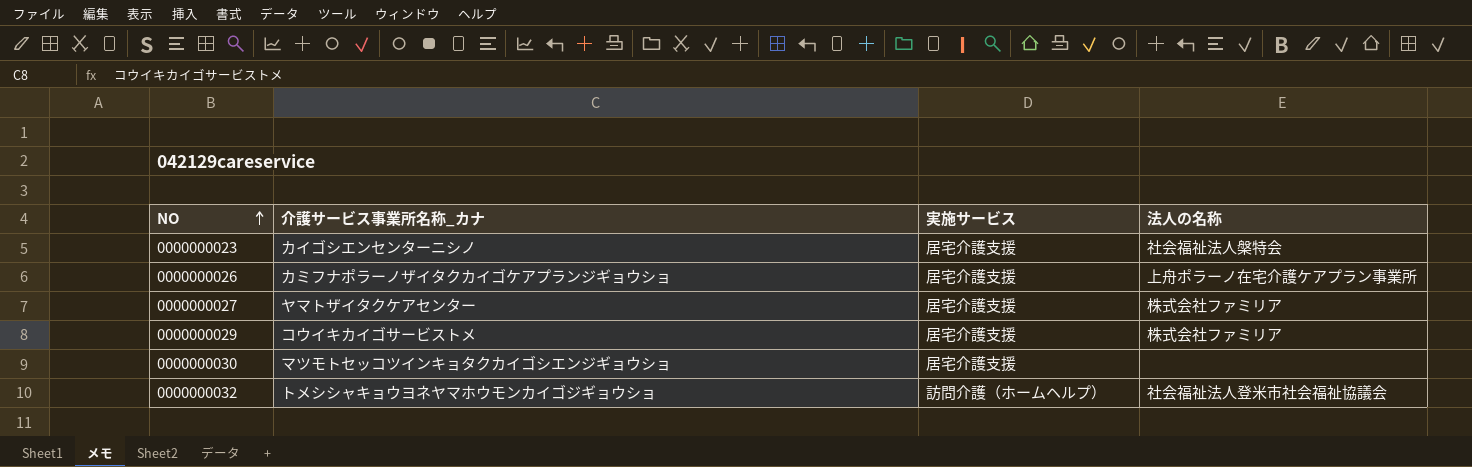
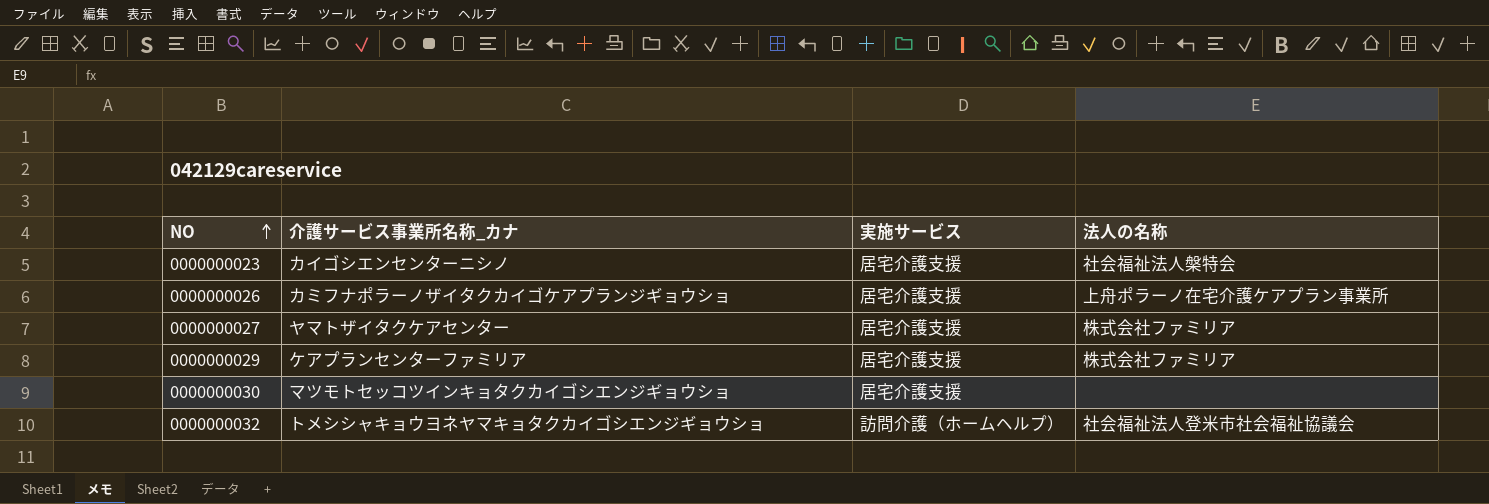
0000000029 | 介護サービス事業所名称_カナ: コウイキカイゴサービストメ -> ケアプランセンターファミリア
0000000032 | 介護サービス事業所名称_カナ: トメシシャキョウヨネヤマホウモンカイゴジギョウショ -> トメシシャキョウヨネヤマキョタクカイゴシエンジギョウショ

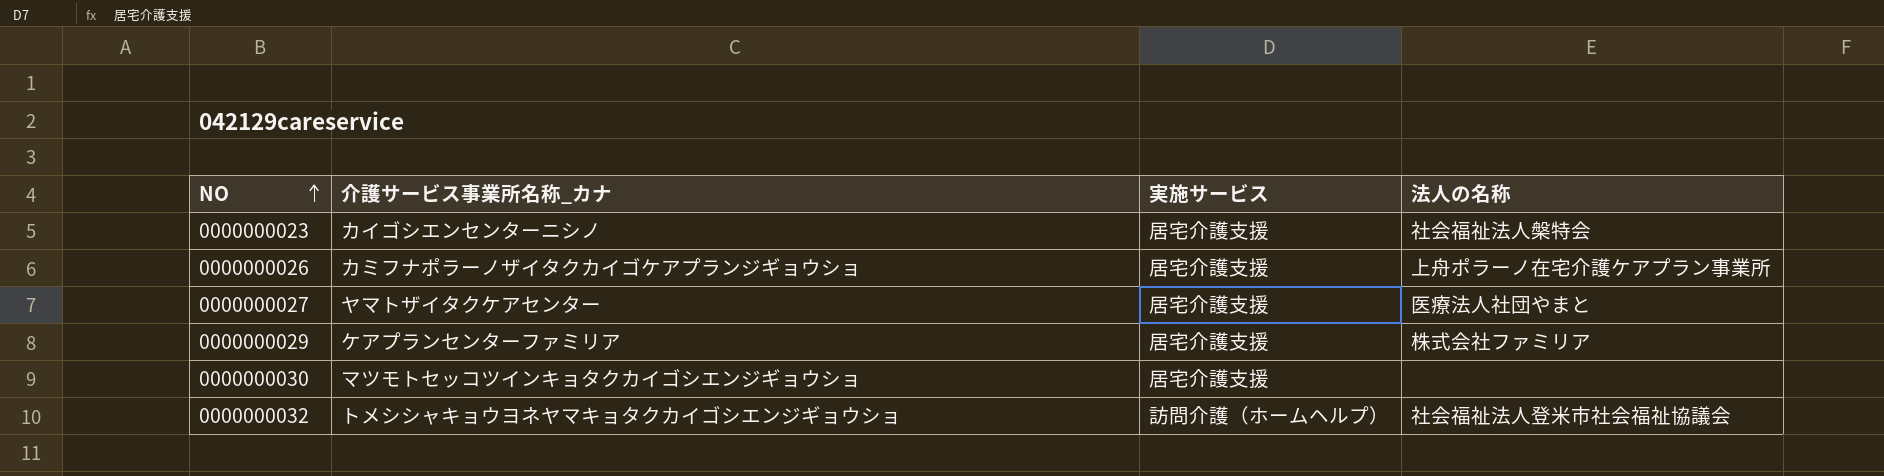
0000000027 | 法人の名称: 株式会社ファミリア -> 医療法人社団やまと

